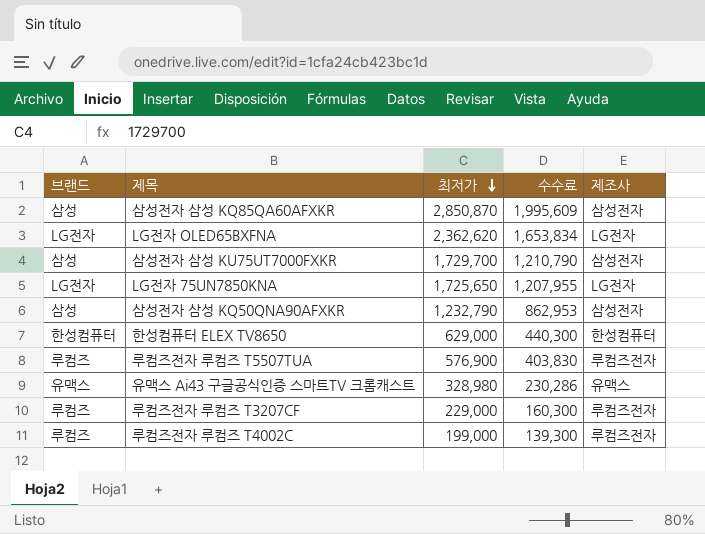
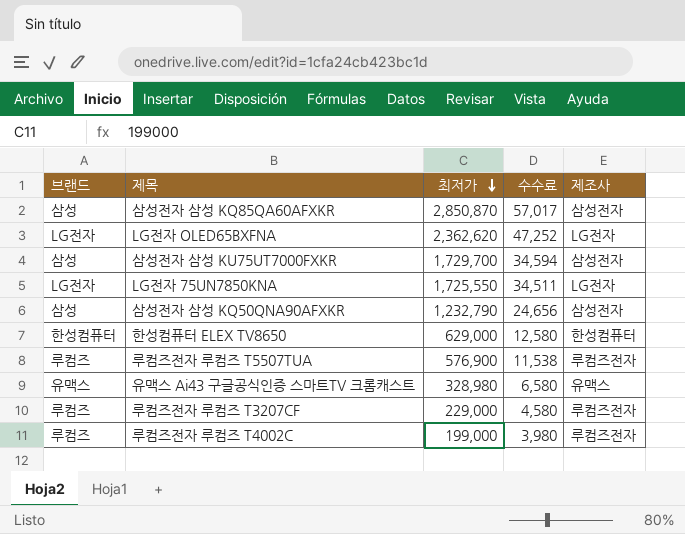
column 수수료 | formula: [최저가] * 0.7 -> [최저가] * 0.02
LG전자 75UN7850KNA | 최저가: 1,725,650 -> 1,725,550

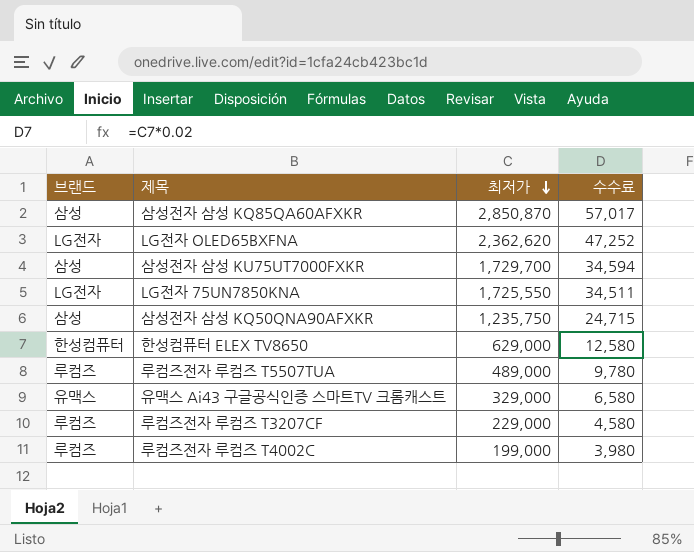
column 제조사 | position: 5 -> none
삼성전자 삼성 KQ50QNA90AFXKR | 최저가: 1,232,790 -> 1,235,750
삼성전자 삼성 KQ50QNA90AFXKR | 수수료: 24,656 -> 24,715
루컴즈전자 루컴즈 T5507TUA | 최저가: 576,900 -> 489,000
루컴즈전자 루컴즈 T5507TUA | 수수료: 11,538 -> 9,780
유맥스 Ai43 구글공식인증 스마트TV 크롬캐스트 | 최저가: 328,980 -> 329,000

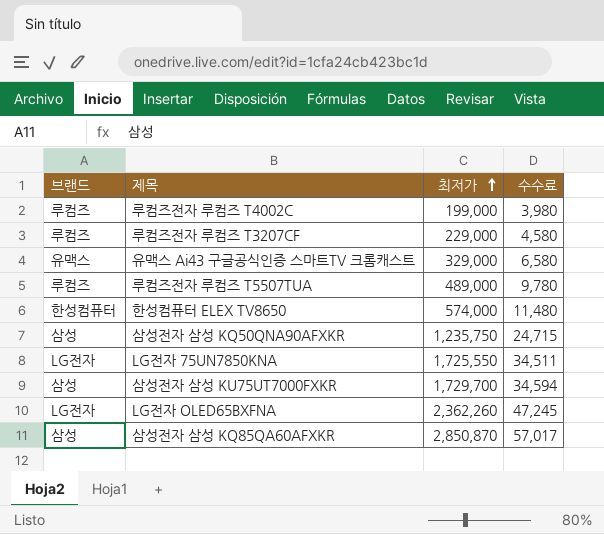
row order: 최저가 descending -> 최저가 ascending
한성컴퓨터 ELEX TV8650 | 최저가: 629,000 -> 574,000
한성컴퓨터 ELEX TV8650 | 수수료: 12,580 -> 11,480
LG전자 OLED65BXFNA | 최저가: 2,362,620 -> 2,362,260
LG전자 OLED65BXFNA | 수수료: 47,252 -> 47,245

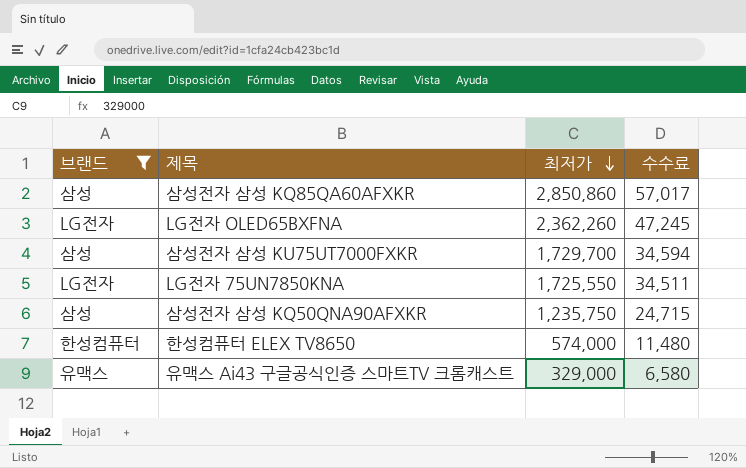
filter: none -> 브랜드 != 루컴즈
row order: 최저가 ascending -> 최저가 descending
삼성전자 삼성 KQ85QA60AFXKR | 최저가: 2,850,870 -> 2,850,860

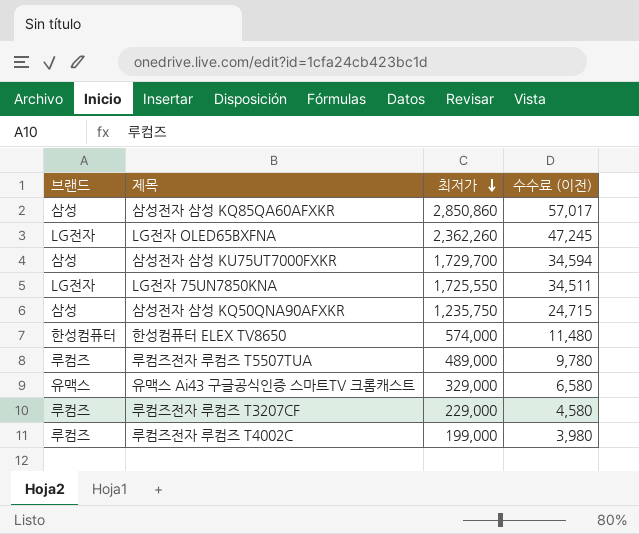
filter: 브랜드 != 루컴즈 -> none
column name: 수수료 -> 수수료 (이전)

